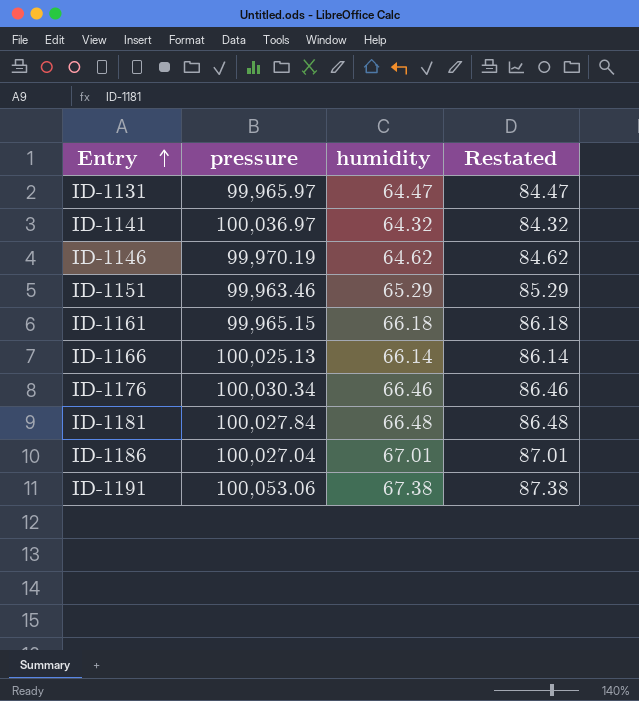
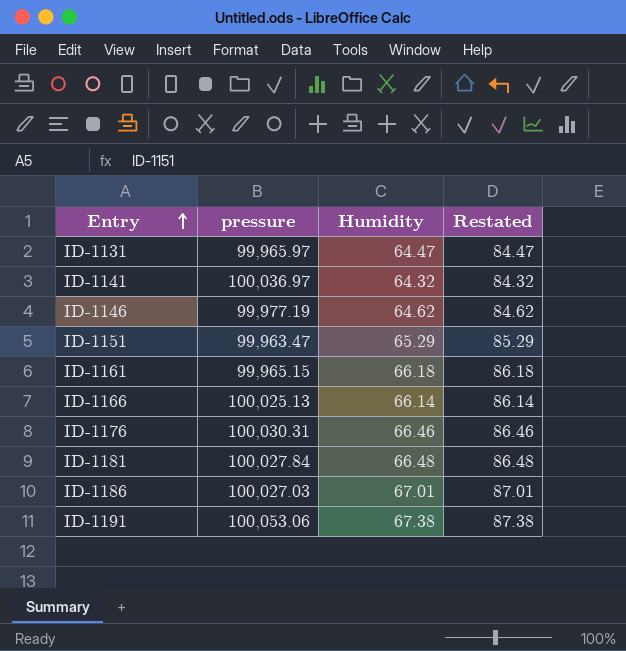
column name: humidity -> Humidity
ID-1146 | pressure: 99,970.19 -> 99,977.19
ID-1151 | pressure: 99,963.46 -> 99,963.47
ID-1176 | pressure: 100,030.34 -> 100,030.31
ID-1186 | pressure: 100,027.04 -> 100,027.03

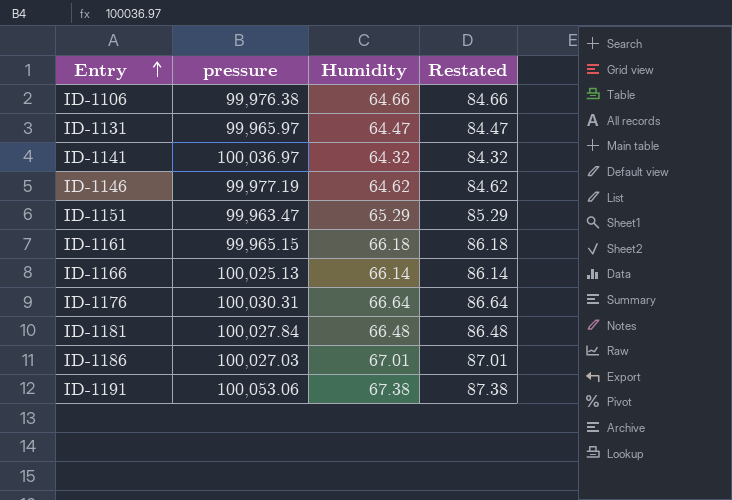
row ID-1106: none -> 99,976.38 | 64.66 | 84.66
ID-1176 | Humidity: 66.46 -> 66.64
ID-1176 | Restated: 86.46 -> 86.64

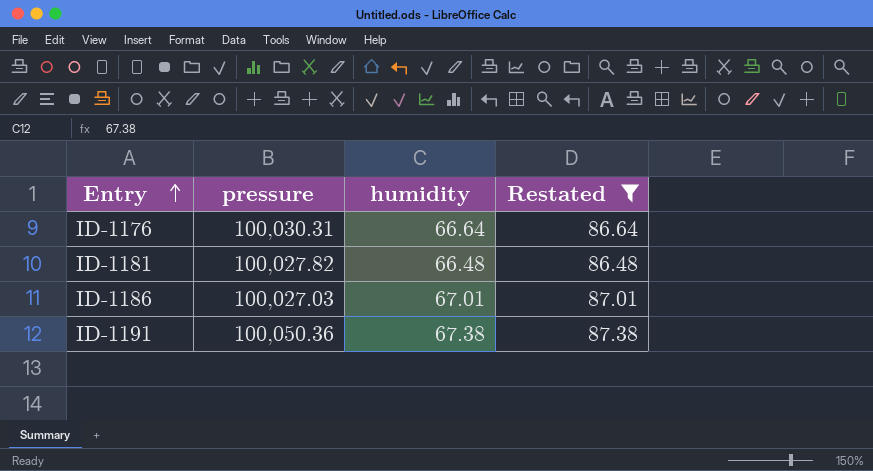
filter: none -> Restated >= 86.48
column name: Humidity -> humidity
ID-1181 | pressure: 100,027.84 -> 100,027.82
ID-1191 | pressure: 100,053.06 -> 100,050.36

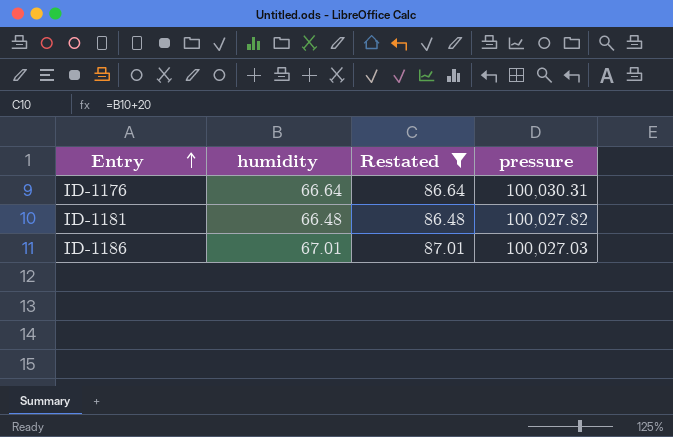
column pressure | position: 2 -> 4
row ID-1191: 100,050.36 | 67.38 | 87.38 -> none

